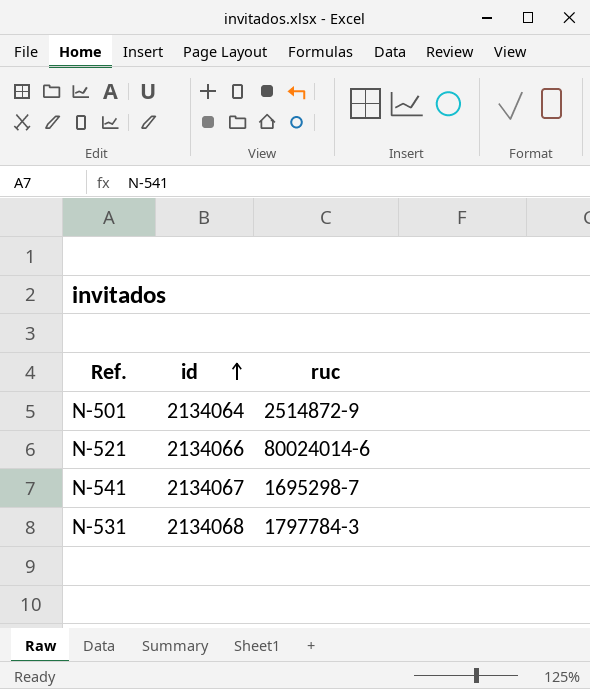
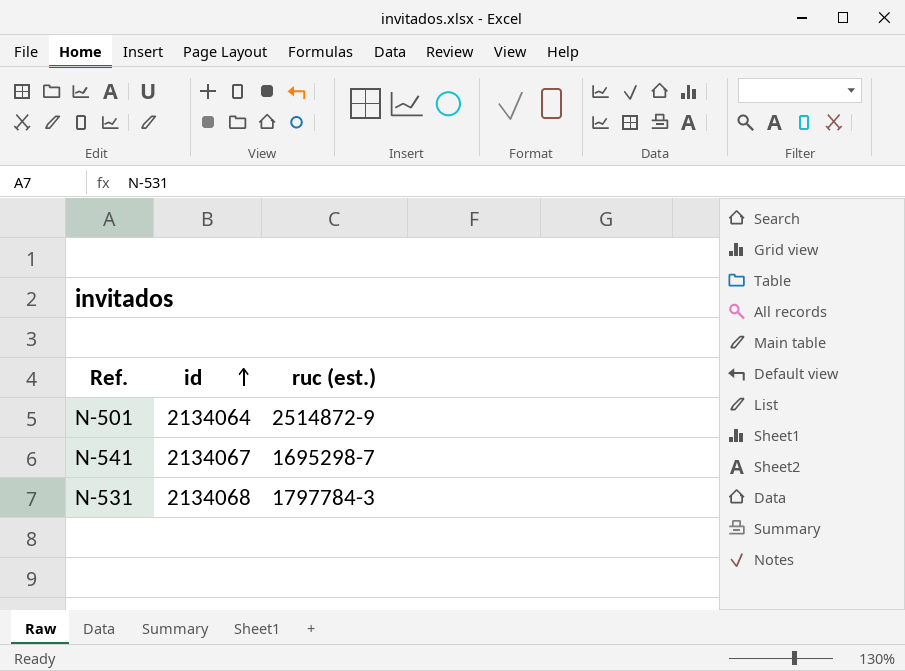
column name: ruc -> ruc (est.)
row N-521: 2134066 | 80024014-6 -> none

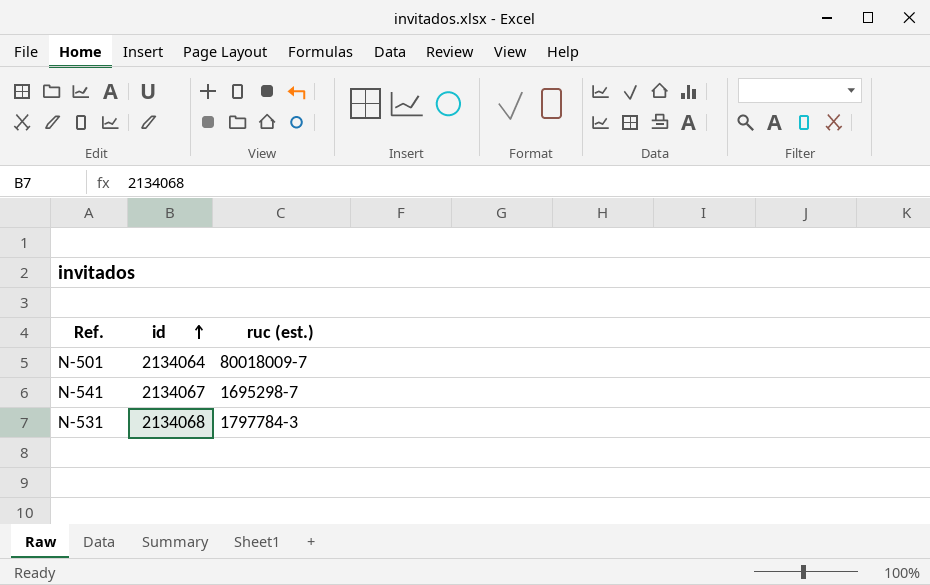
N-501 | ruc (est.): 2514872-9 -> 80018009-7

